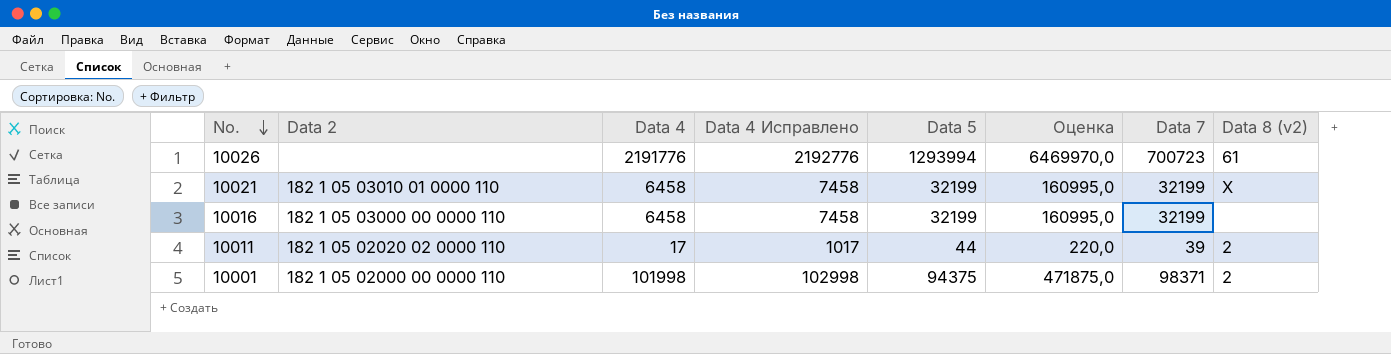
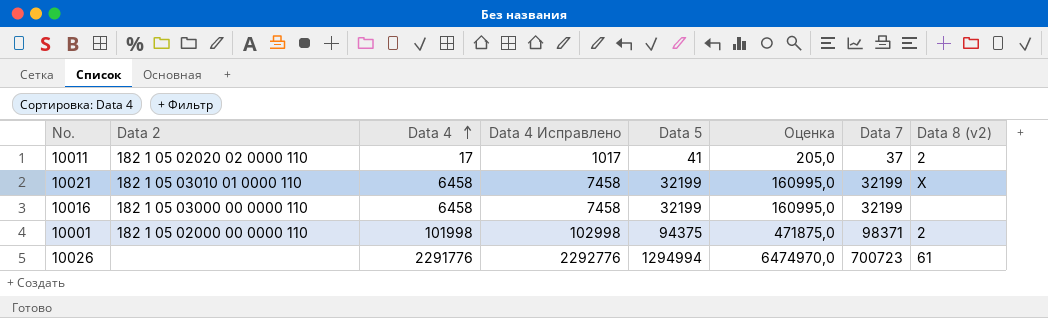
row order: No. descending -> Data 4 ascending
10011 | Data 5: 44 -> 41
10011 | Оценка: 220,0 -> 205,0
10011 | Data 7: 39 -> 37
10026 | Data 4: 2191776 -> 2291776
10026 | Data 4 Исправлено: 2192776 -> 2292776
10026 | Data 5: 1293994 -> 1294994
10026 | Оценка: 6469970,0 -> 6474970,0

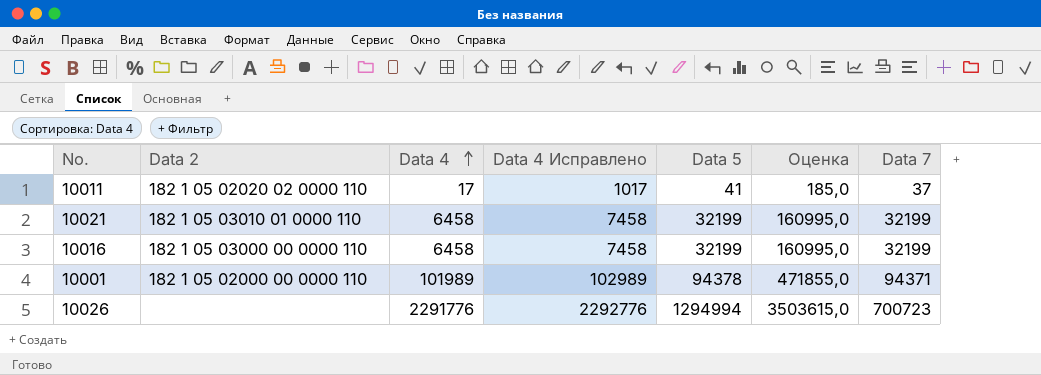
column Data 8 (v2) | position: 8 -> none
column Оценка | formula: [Data 5] * 5 -> [Data 7] * 5
10001 | Data 4: 101998 -> 101989
10001 | Data 4 Исправлено: 102998 -> 102989
10001 | Data 5: 94375 -> 94378
10001 | Data 7: 98371 -> 94371

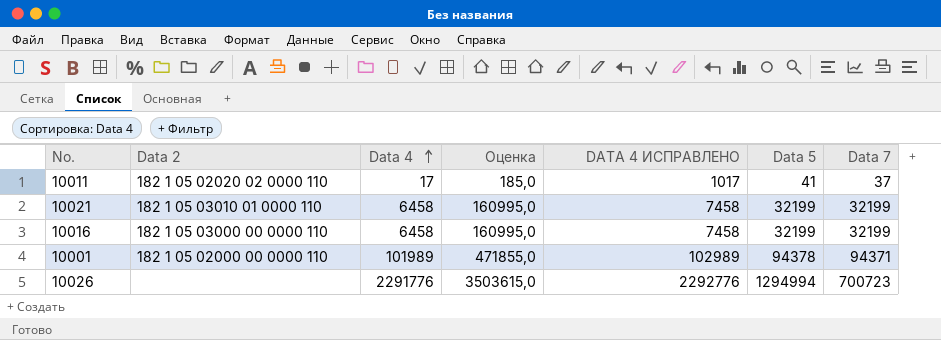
column Оценка | position: 6 -> 4
column name: Data 4 Исправлено -> DATA 4 ИСПРАВЛЕНО

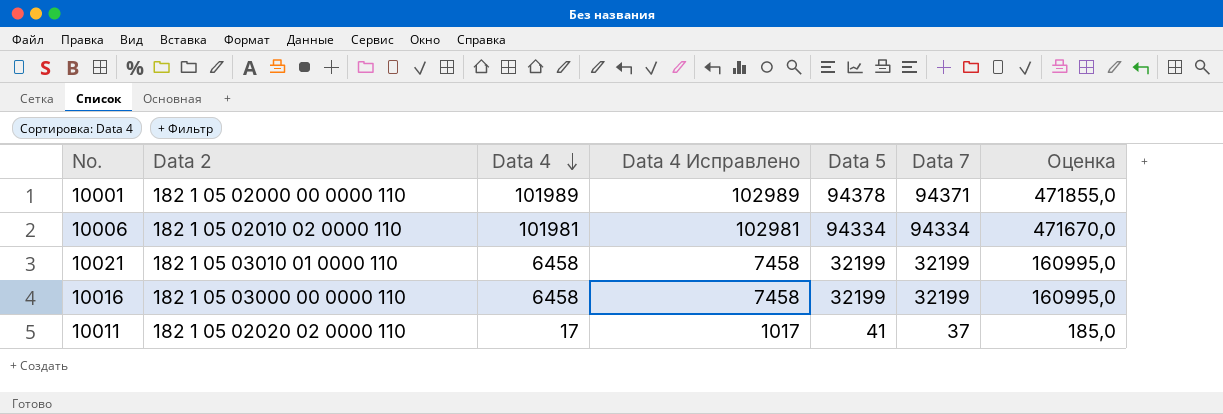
row order: Data 4 ascending -> Data 4 descending
column name: DATA 4 ИСПРАВЛЕНО -> Data 4 Исправлено
column Оценка | position: 4 -> 7
row 10026: none | 2291776 | 3503615,0 | 2292776 | 1294994 | 700723 -> none
row 10006: none -> 182 1 05 02010 02 0000 110 | 101981 | 102981 | 94334 | 94334 | 471670,0

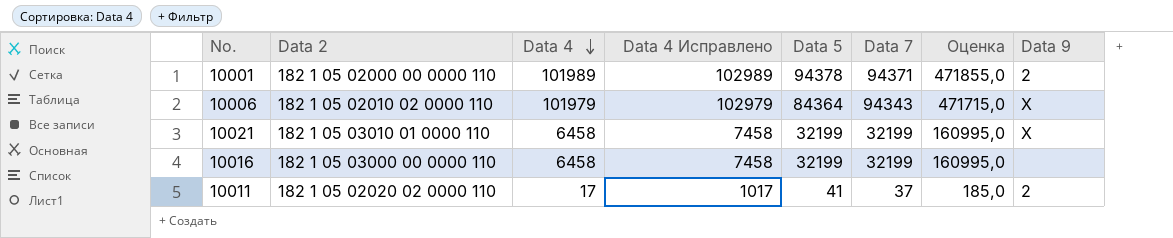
column Data 9 | position: none -> 8
10006 | Data 4: 101981 -> 101979
10006 | Data 4 Исправлено: 102981 -> 102979
10006 | Data 5: 94334 -> 84364
10006 | Data 7: 94334 -> 94343
10006 | Оценка: 471670,0 -> 471715,0

